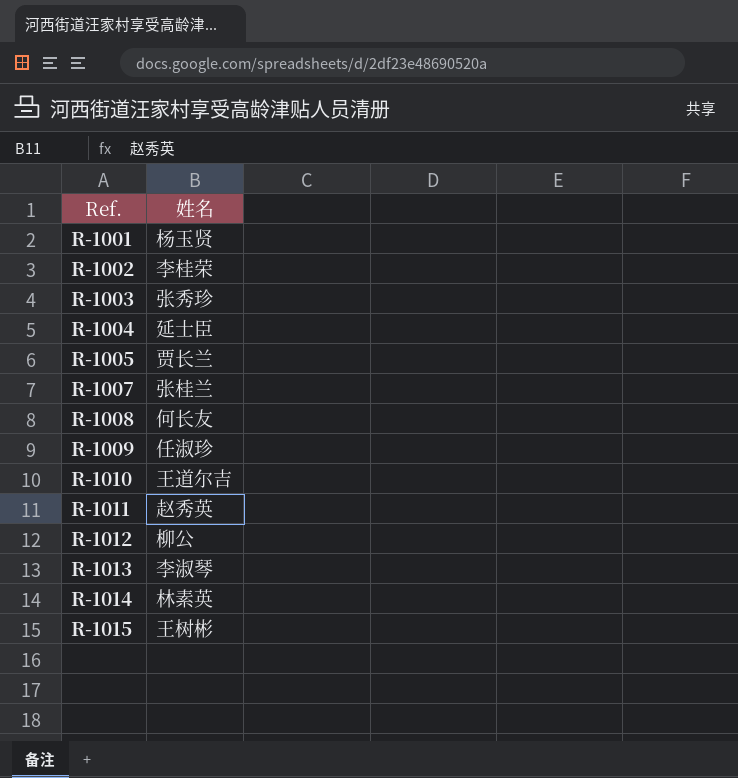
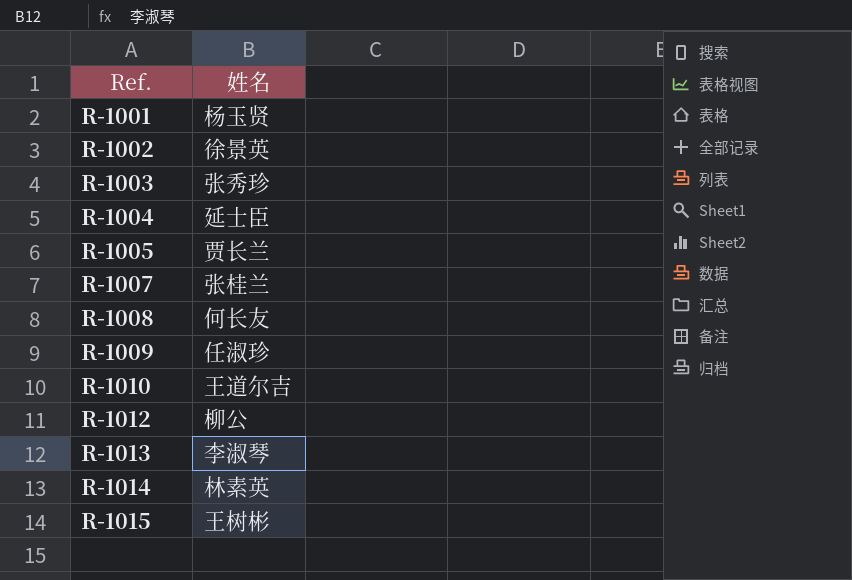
row R-1011: 赵秀英 -> none
R-1002 | 姓名: 李桂荣 -> 徐景英

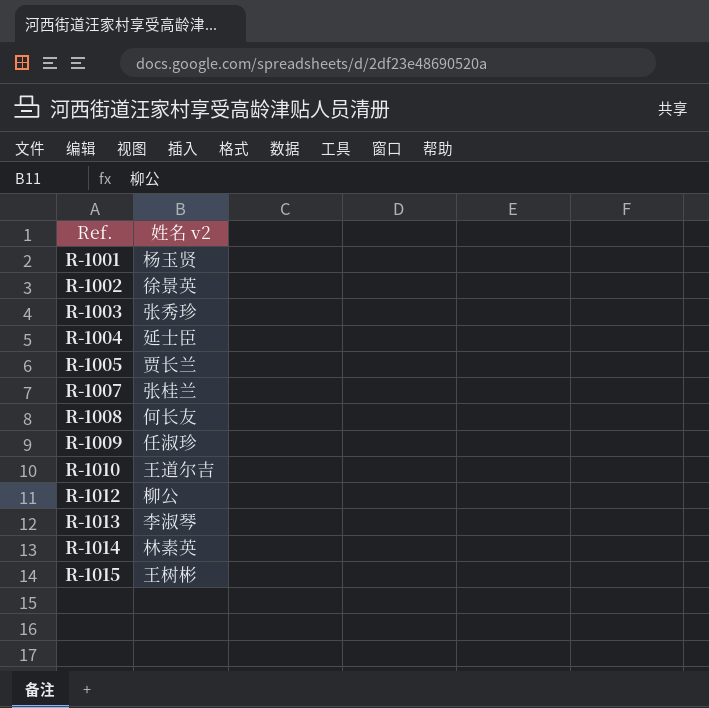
column name: 姓名 -> 姓名 v2

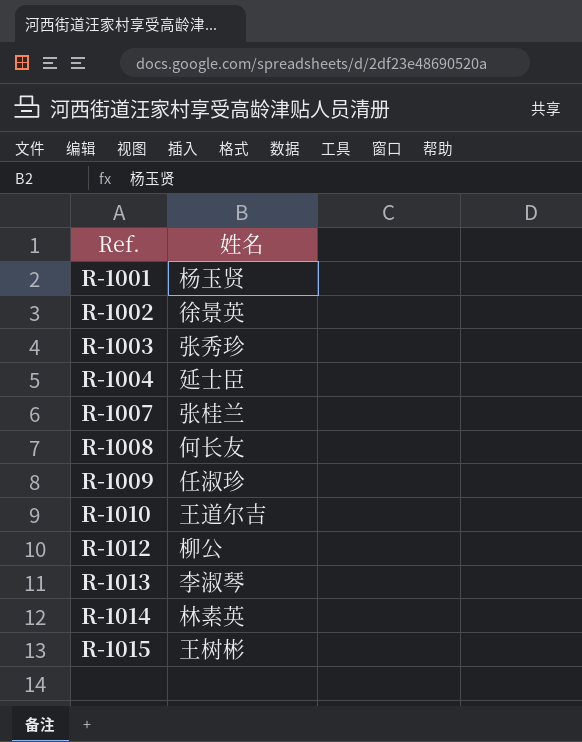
column name: 姓名 v2 -> 姓名
row R-1005: 贾长兰 -> none

